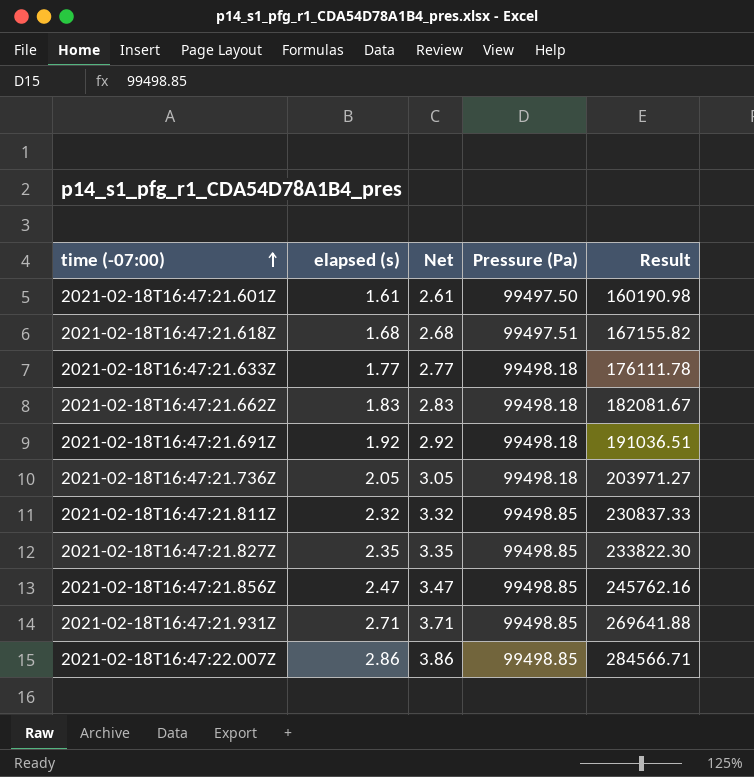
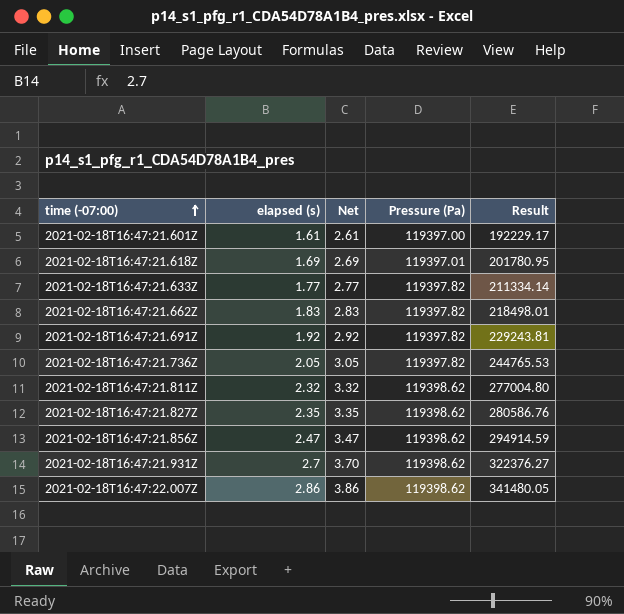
2021-02-18T16:47:21.601Z | Pressure (Pa): 99497.50 -> 119397.00
2021-02-18T16:47:21.601Z | Result: 160190.98 -> 192229.17
2021-02-18T16:47:21.618Z | elapsed (s): 1.68 -> 1.69
2021-02-18T16:47:21.618Z | Net: 2.68 -> 2.69
2021-02-18T16:47:21.618Z | Pressure (Pa): 99497.51 -> 119397.01
2021-02-18T16:47:21.618Z | Result: 167155.82 -> 201780.95
2021-02-18T16:47:21.633Z | Pressure (Pa): 99498.18 -> 119397.82
2021-02-18T16:47:21.633Z | Result: 176111.78 -> 211334.14
2021-02-18T16:47:21.662Z | Pressure (Pa): 99498.18 -> 119397.82
2021-02-18T16:47:21.662Z | Result: 182081.67 -> 218498.01
2021-02-18T16:47:21.691Z | Pressure (Pa): 99498.18 -> 119397.82
2021-02-18T16:47:21.691Z | Result: 191036.51 -> 229243.81
2021-02-18T16:47:21.736Z | Pressure (Pa): 99498.18 -> 119397.82
2021-02-18T16:47:21.736Z | Result: 203971.27 -> 244765.53
2021-02-18T16:47:21.811Z | Pressure (Pa): 99498.85 -> 119398.62
2021-02-18T16:47:21.811Z | Result: 230837.33 -> 277004.80
2021-02-18T16:47:21.827Z | Pressure (Pa): 99498.85 -> 119398.62
2021-02-18T16:47:21.827Z | Result: 233822.30 -> 280586.76
2021-02-18T16:47:21.856Z | Pressure (Pa): 99498.85 -> 119398.62
2021-02-18T16:47:21.856Z | Result: 245762.16 -> 294914.59
2021-02-18T16:47:21.931Z | elapsed (s): 2.71 -> 2.7
2021-02-18T16:47:21.931Z | Net: 3.71 -> 3.70
2021-02-18T16:47:21.931Z | Pressure (Pa): 99498.85 -> 119398.62
2021-02-18T16:47:21.931Z | Result: 269641.88 -> 322376.27
2021-02-18T16:47:22.007Z | Pressure (Pa): 99498.85 -> 119398.62
2021-02-18T16:47:22.007Z | Result: 284566.71 -> 341480.05

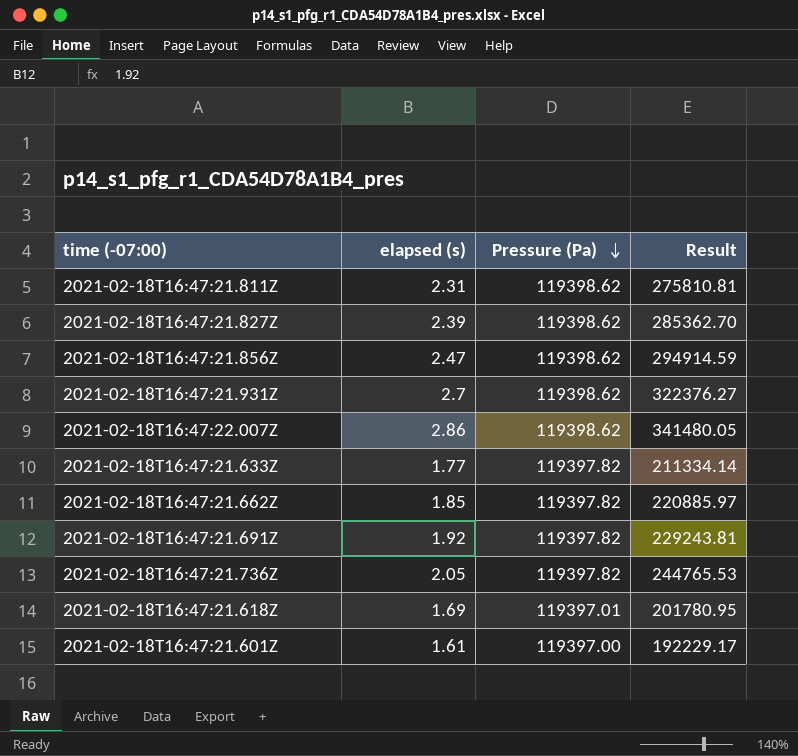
row order: time (-07:00) ascending -> Pressure (Pa) descending
column Net | formula: [elapsed (s)] + 1 -> none
2021-02-18T16:47:21.811Z | elapsed (s): 2.32 -> 2.31
2021-02-18T16:47:21.811Z | Result: 277004.80 -> 275810.81
2021-02-18T16:47:21.827Z | elapsed (s): 2.35 -> 2.39
2021-02-18T16:47:21.827Z | Result: 280586.76 -> 285362.70
2021-02-18T16:47:21.662Z | elapsed (s): 1.83 -> 1.85
2021-02-18T16:47:21.662Z | Result: 218498.01 -> 220885.97

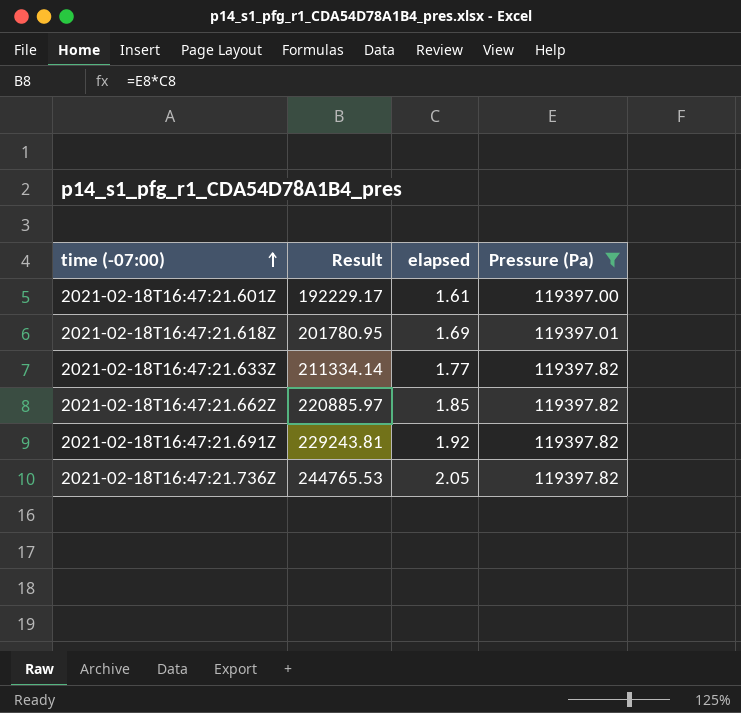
filter: none -> Pressure (Pa) != 119398.62
row order: Pressure (Pa) descending -> time (-07:00) ascending
column Result | position: 4 -> 2
column name: elapsed (s) -> elapsed

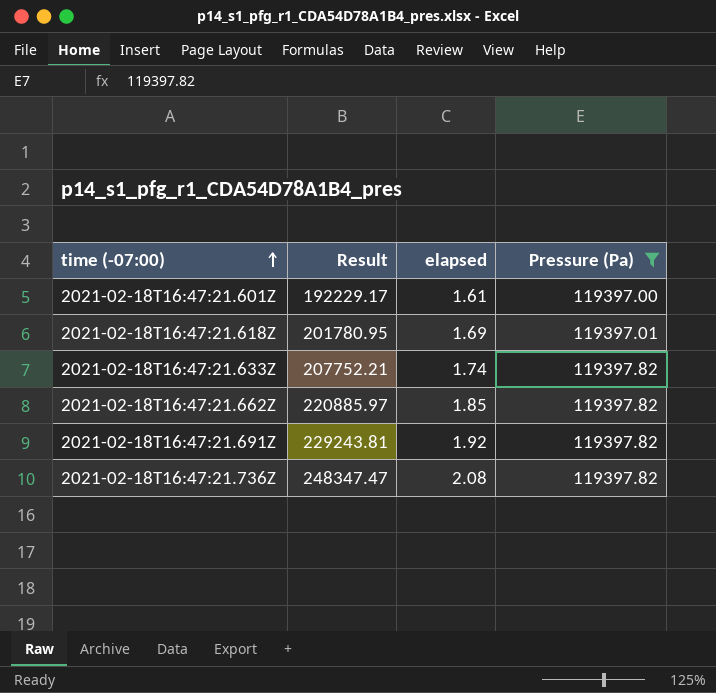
2021-02-18T16:47:21.633Z | Result: 211334.14 -> 207752.21
2021-02-18T16:47:21.633Z | elapsed: 1.77 -> 1.74
2021-02-18T16:47:21.736Z | Result: 244765.53 -> 248347.47
2021-02-18T16:47:21.736Z | elapsed: 2.05 -> 2.08

